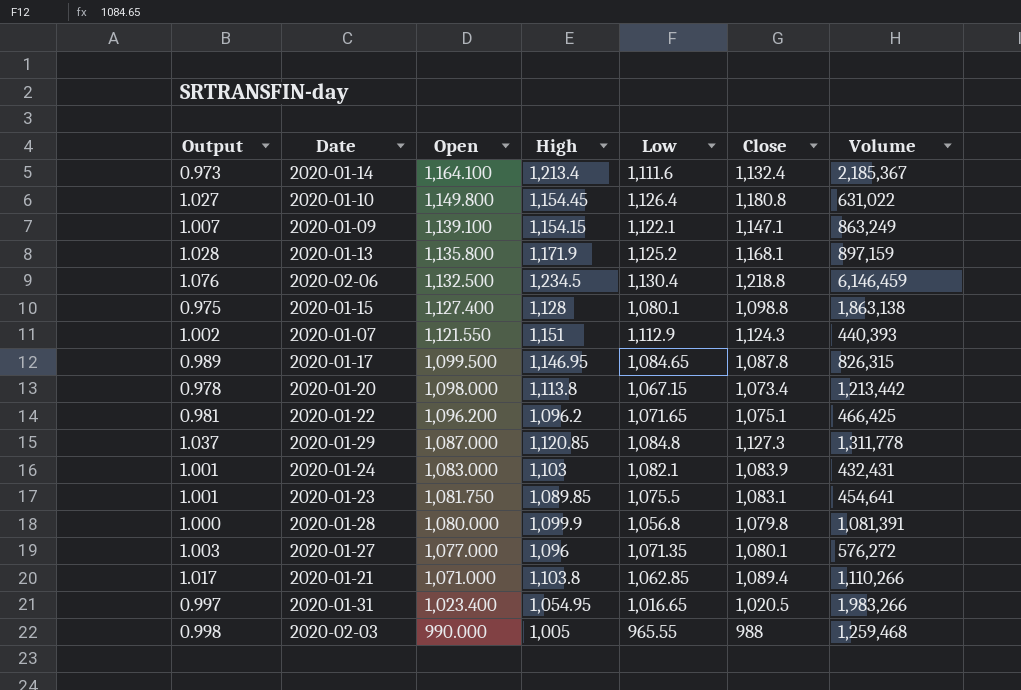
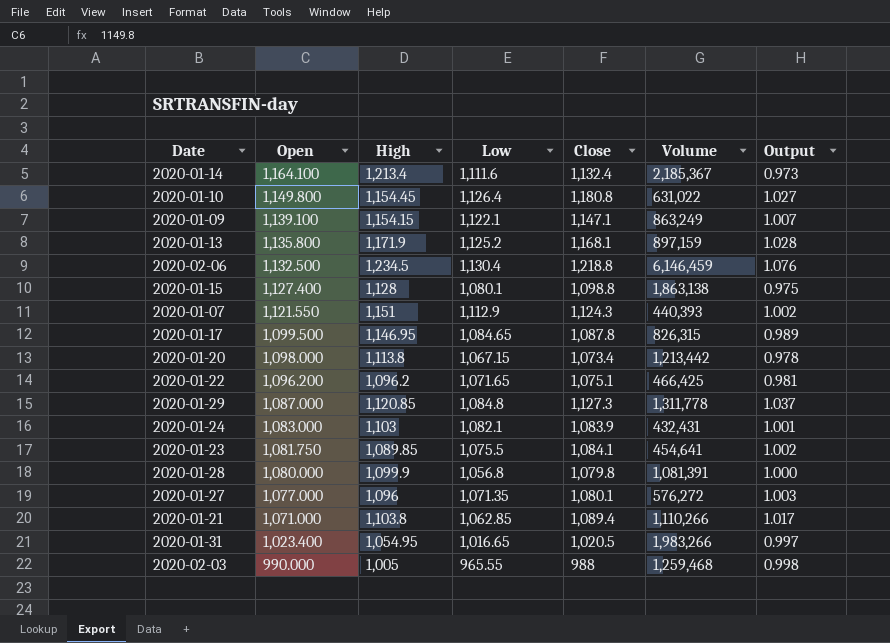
column Output | position: 1 -> 7
2020-01-23 | Close: 1,083.1 -> 1,084.1
2020-01-23 | Output: 1.001 -> 1.002

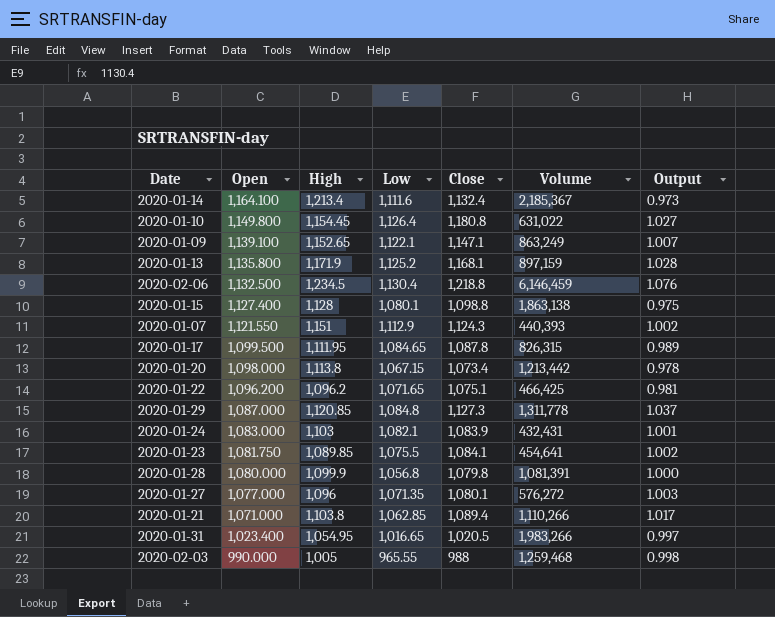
2020-01-09 | High: 1,154.15 -> 1,152.65
2020-01-17 | High: 1,146.95 -> 1,111.95

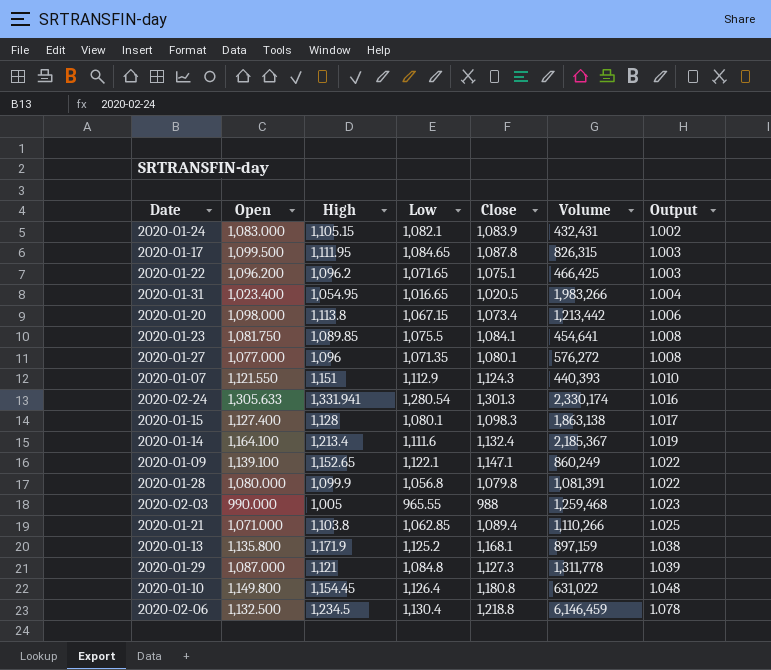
row order: Open descending -> Output ascending
column Output | formula: [Close] / [Open] -> [Close] / [Low]
2020-01-24 | High: 1,103 -> 1,105.15
row 2020-02-24: none -> 1,305.633 | 1,331.941 | 1,280.54 | 1,301.3 | 2,330,174 | 1.016
2020-01-15 | Close: 1,098.8 -> 1,098.3
2020-01-09 | Volume: 863,249 -> 860,249
2020-01-29 | High: 1,120.85 -> 1,121

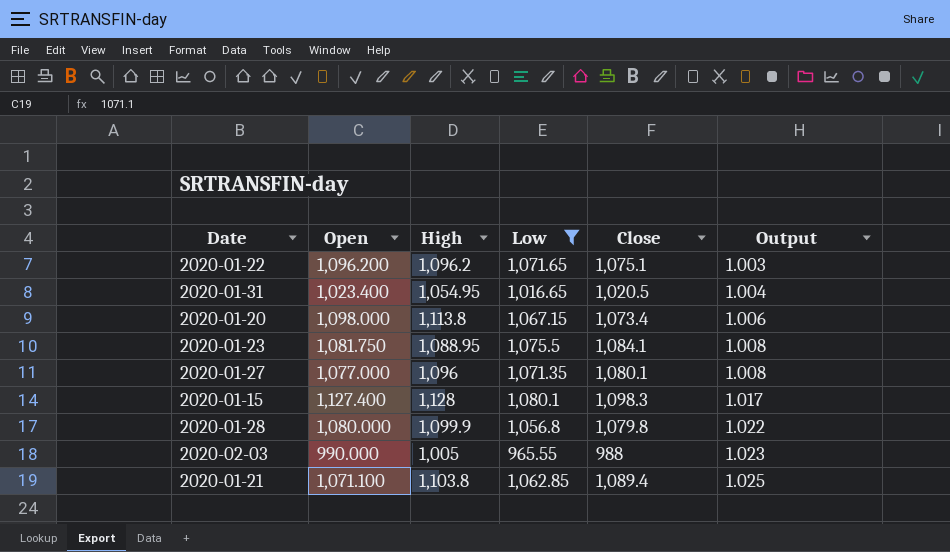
filter: none -> Low <= 1,080.1
column Volume | position: 6 -> none
2020-01-23 | High: 1,089.85 -> 1,088.95
2020-01-21 | Open: 1,071.000 -> 1,071.100

